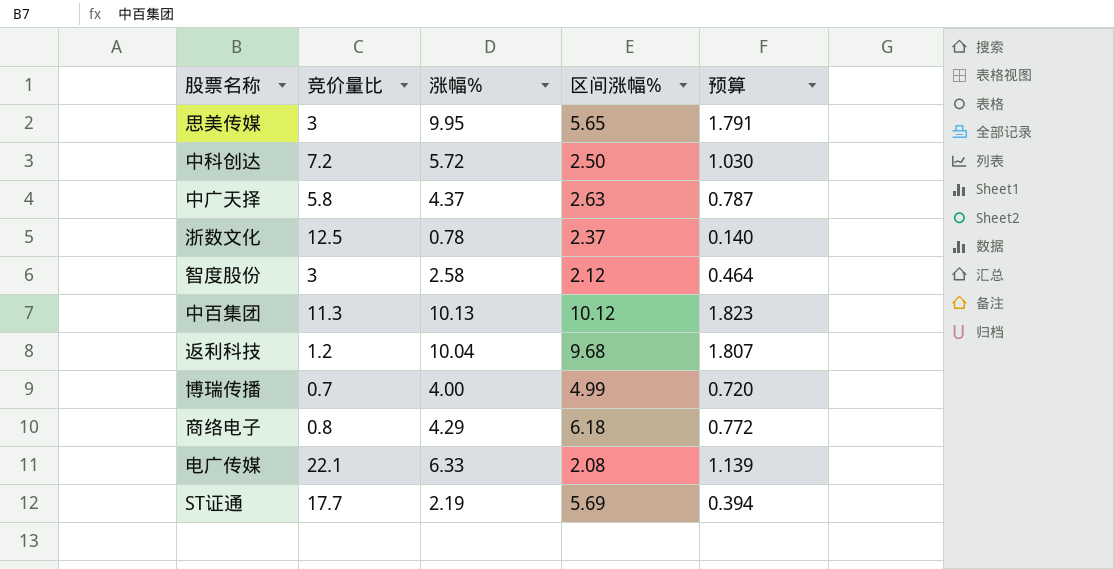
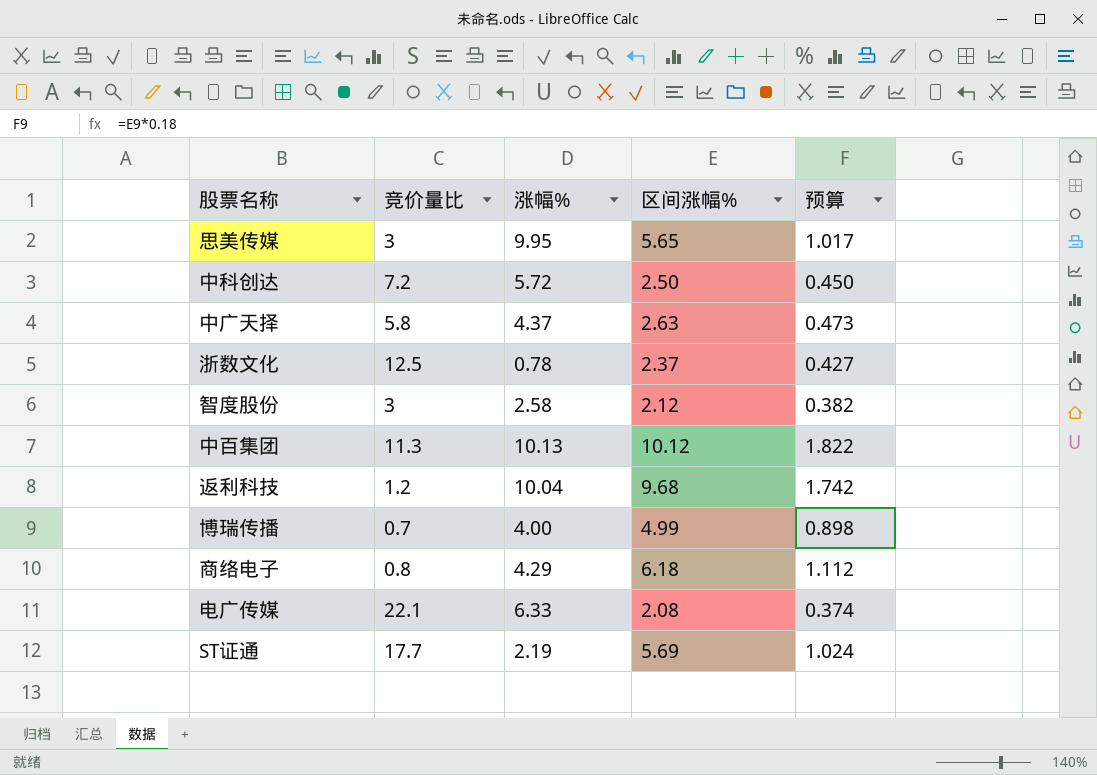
column 预算 | formula: [涨幅%] * 0.18 -> [区间涨幅%] * 0.18

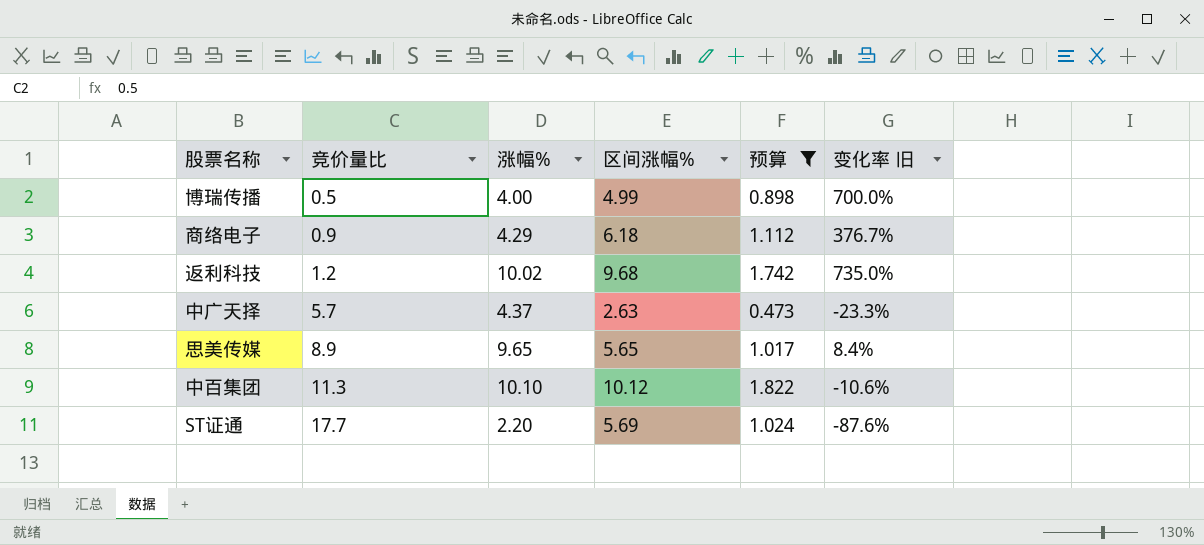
filter: none -> 预算 >= 0.473
row order: none -> 竞价量比 ascending
column 变化率 旧 | formula: none -> ([涨幅%] - [竞价量比]) / [竞价量比]
博瑞传播 | 竞价量比: 0.7 -> 0.5
商络电子 | 竞价量比: 0.8 -> 0.9
返利科技 | 涨幅%: 10.04 -> 10.02
中广天择 | 竞价量比: 5.8 -> 5.7
思美传媒 | 竞价量比: 3 -> 8.9
思美传媒 | 涨幅%: 9.95 -> 9.65
中百集团 | 涨幅%: 10.13 -> 10.10
ST证通 | 涨幅%: 2.19 -> 2.20

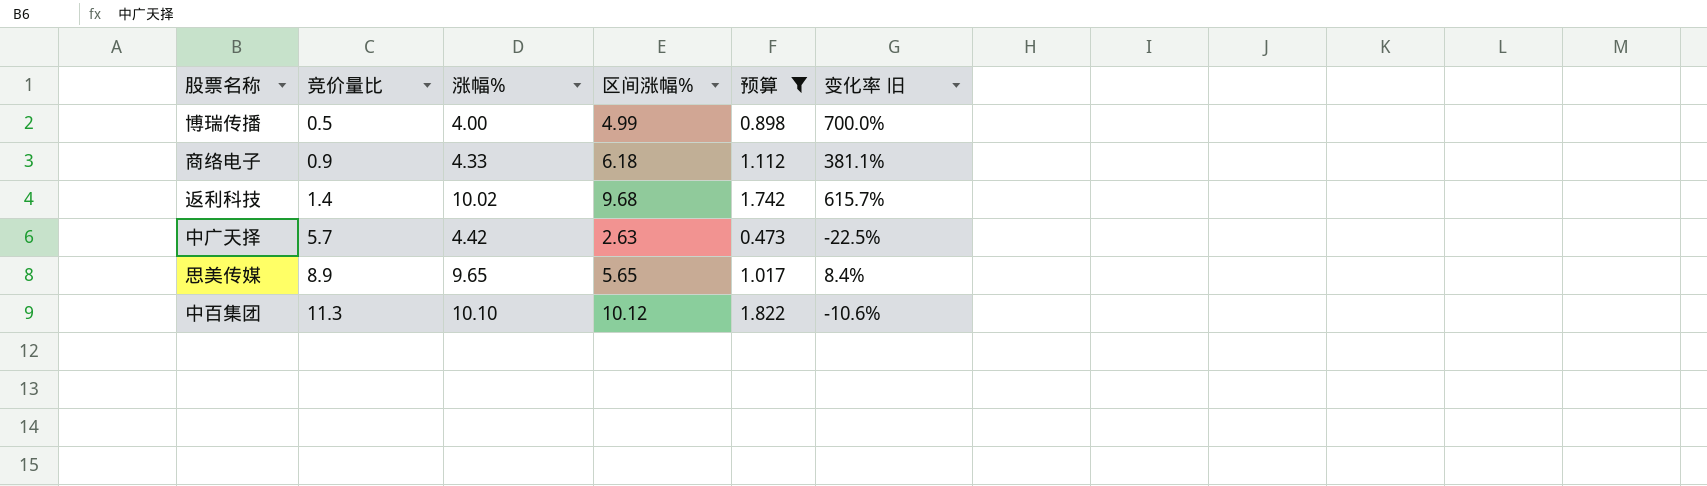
row ST证通: 17.7 | 2.20 | 5.69 | 1.024 | -87.6% -> none
商络电子 | 涨幅%: 4.29 -> 4.33
商络电子 | 变化率 旧: 376.7% -> 381.1%
返利科技 | 竞价量比: 1.2 -> 1.4
返利科技 | 变化率 旧: 735.0% -> 615.7%
中广天择 | 涨幅%: 4.37 -> 4.42
中广天择 | 变化率 旧: -23.3% -> -22.5%

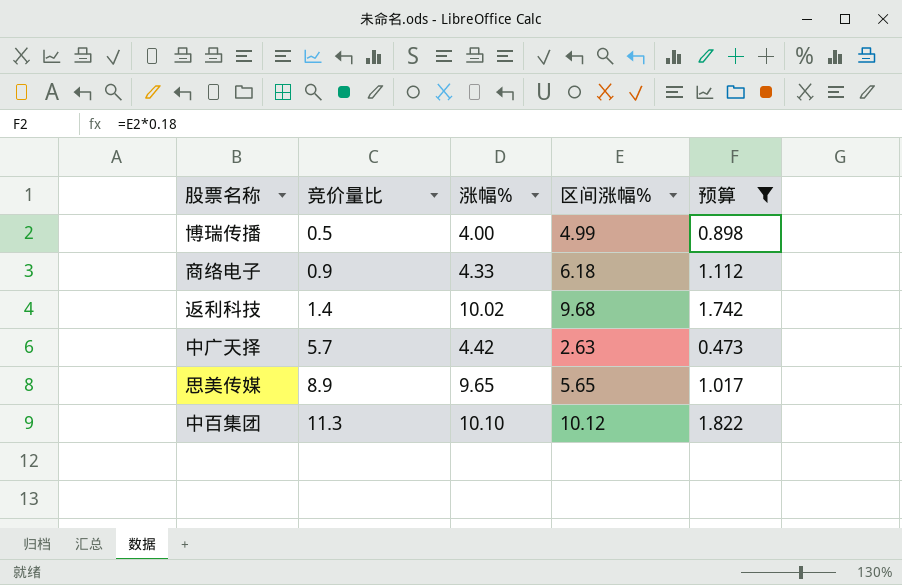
column 变化率 旧 | formula: ([涨幅%] - [竞价量比]) / [竞价量比] -> none

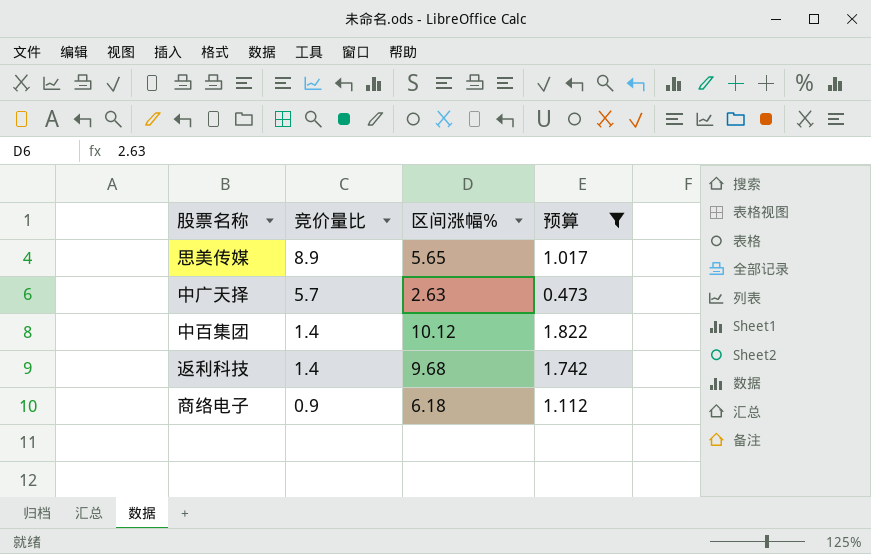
row order: 竞价量比 ascending -> 竞价量比 descending
column 涨幅% | position: 3 -> none
row 博瑞传播: 0.5 | 4.00 | 4.99 | 0.898 -> none
中百集团 | 竞价量比: 11.3 -> 1.4

